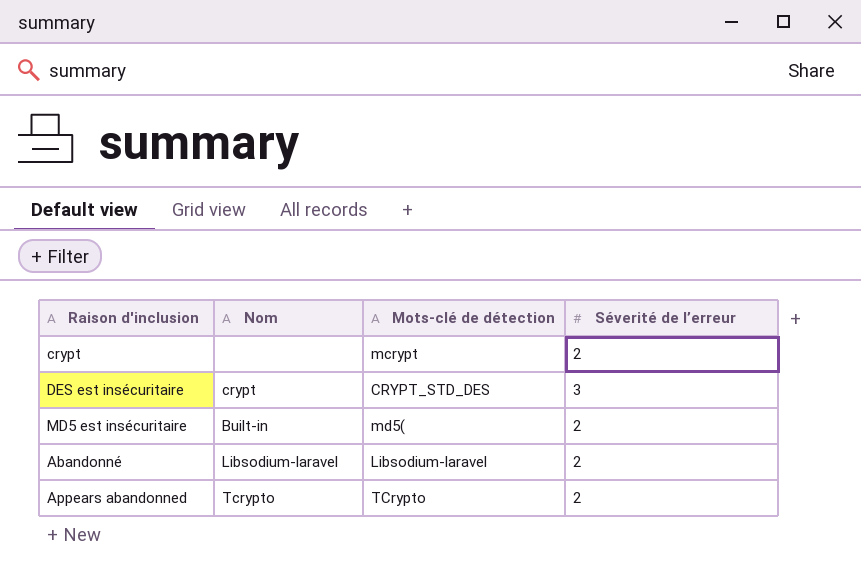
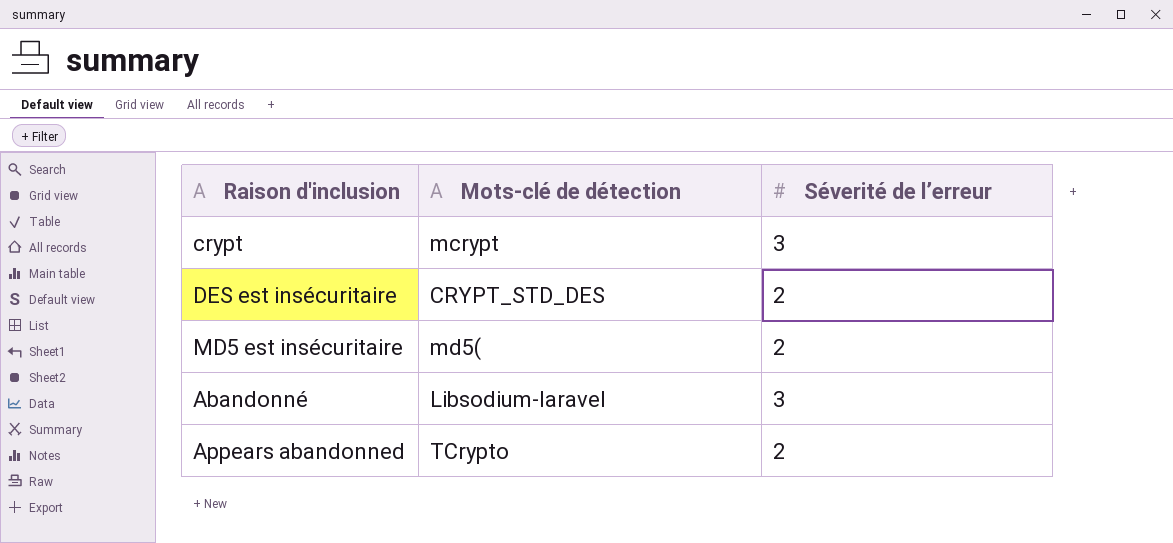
column Nom | position: 2 -> none
crypt | Séverité de l’erreur: 2 -> 3
DES est insécuritaire | Séverité de l’erreur: 3 -> 2
Abandonné | Séverité de l’erreur: 2 -> 3

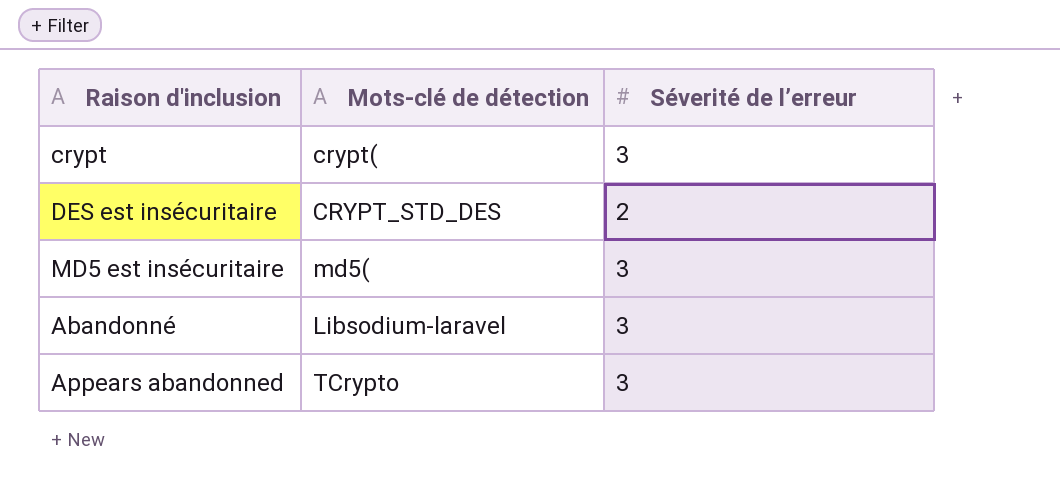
crypt | Mots-clé de détection: mcrypt -> crypt(
MD5 est insécuritaire | Séverité de l’erreur: 2 -> 3
Appears abandonned | Séverité de l’erreur: 2 -> 3

